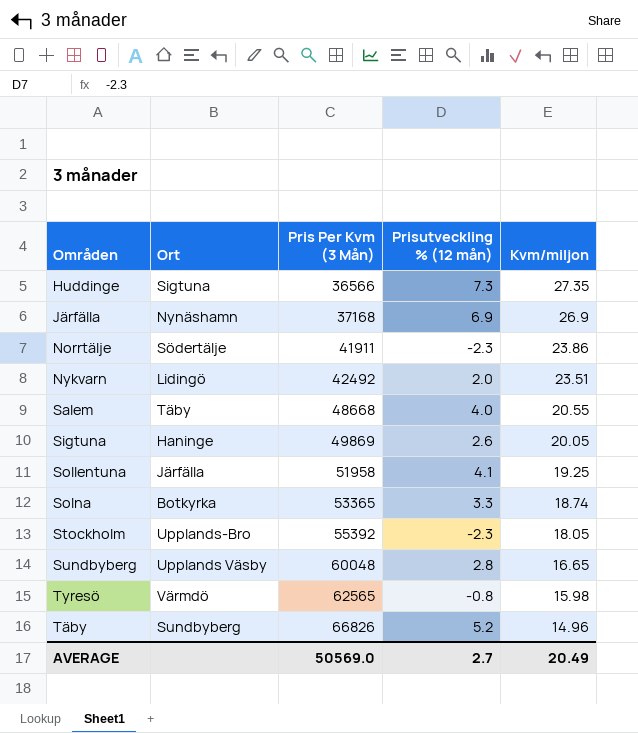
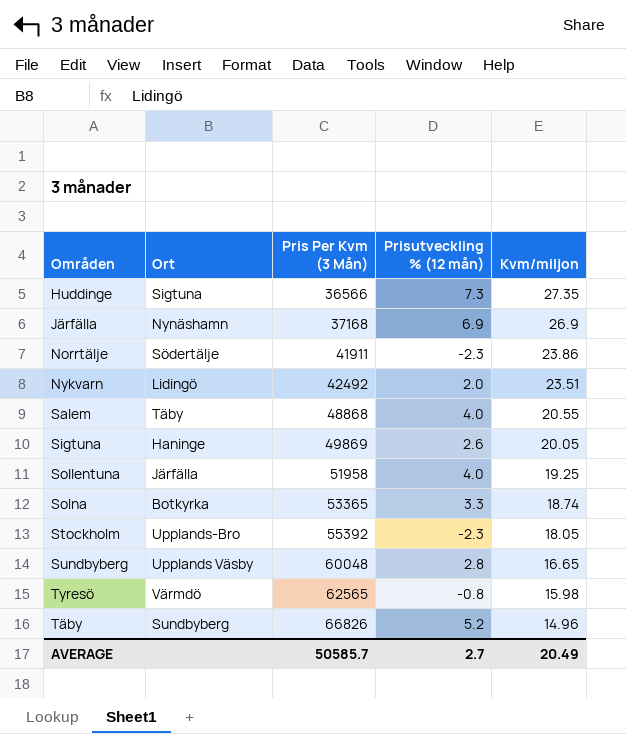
Salem | Pris Per Kvm (3 Mån): 48668 -> 48868
Sollentuna | Prisutveckling % (12 mån): 4.1 -> 4.0
AVERAGE | Pris Per Kvm (3 Mån): 50569.0 -> 50585.7

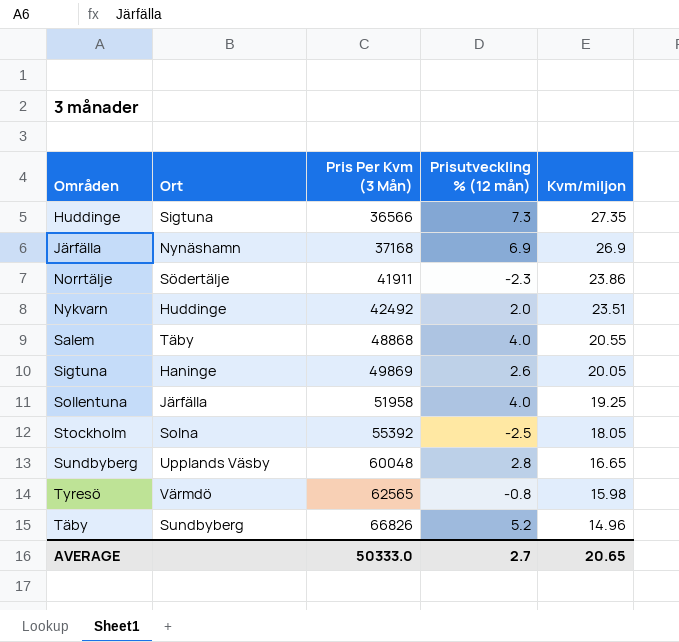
row Solna: Botkyrka | 53365 | 3.3 | 18.74 -> none
Nykvarn | Ort: Lidingö -> Huddinge
Stockholm | Ort: Upplands-Bro -> Solna
Stockholm | Prisutveckling % (12 mån): -2.3 -> -2.5
AVERAGE | Pris Per Kvm (3 Mån): 50585.7 -> 50333.0
AVERAGE | Kvm/miljon: 20.49 -> 20.65

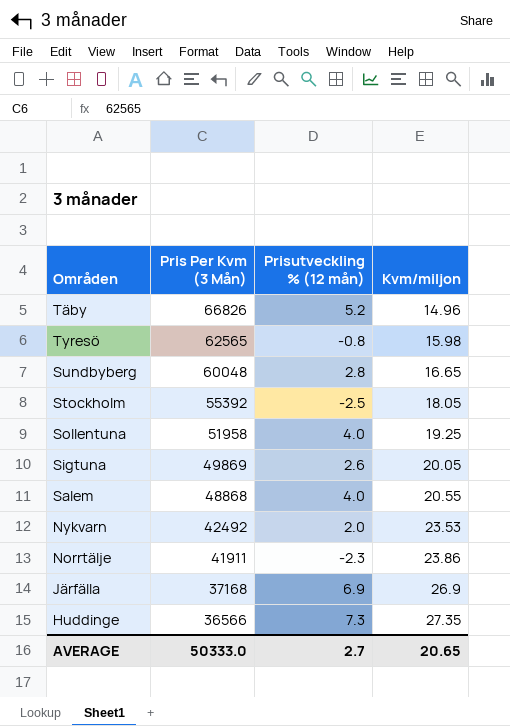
row order: Pris Per Kvm (3 Mån) ascending -> Pris Per Kvm (3 Mån) descending
column Ort | position: 2 -> none
Nykvarn | Kvm/miljon: 23.51 -> 23.53

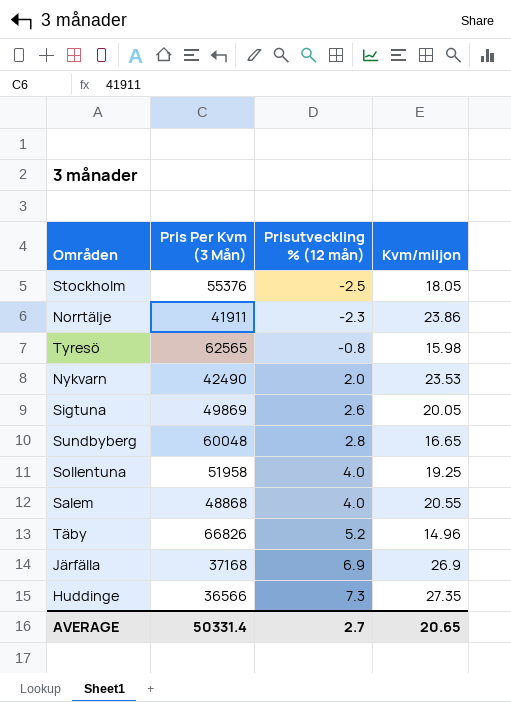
row order: Pris Per Kvm (3 Mån) descending -> Prisutveckling % (12 mån) ascending
Stockholm | Pris Per Kvm (3 Mån): 55392 -> 55376
Nykvarn | Pris Per Kvm (3 Mån): 42492 -> 42490
AVERAGE | Pris Per Kvm (3 Mån): 50333.0 -> 50331.4

